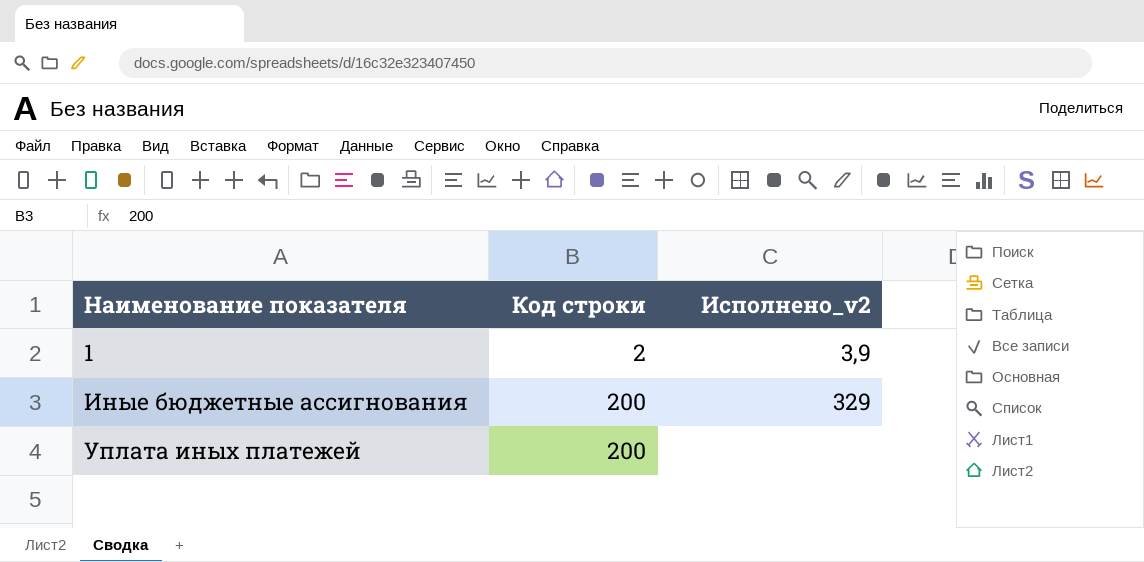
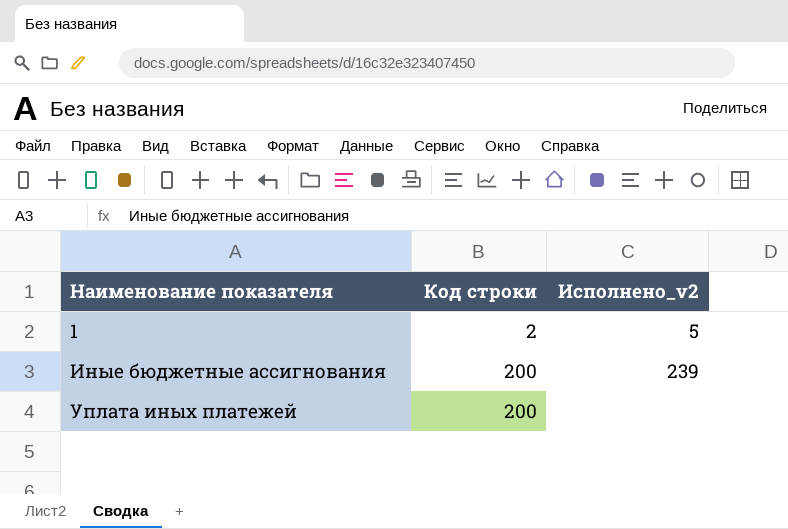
1 | Исполнено_v2: 3,9 -> 5
Иные бюджетные ассигнования | Исполнено_v2: 329 -> 239

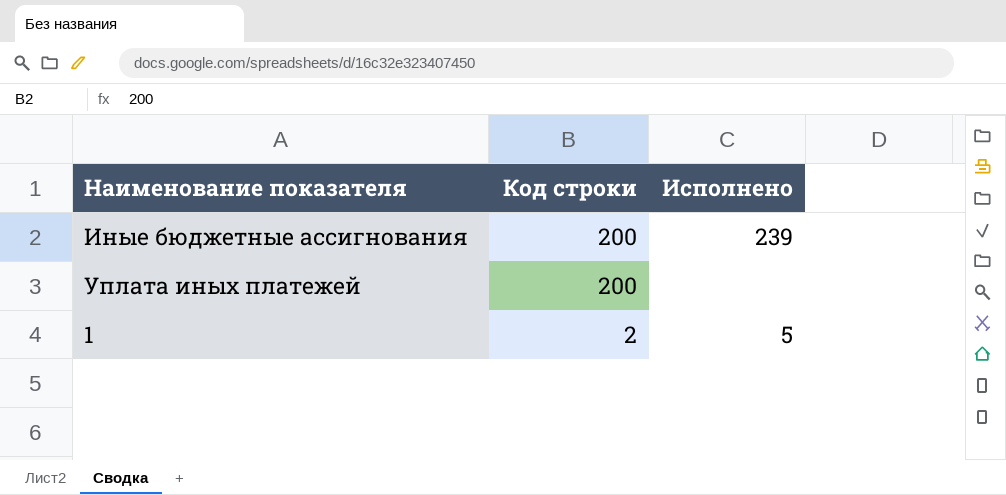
row order: Наименование показателя ascending -> Код строки descending
column name: Исполнено_v2 -> Исполнено

